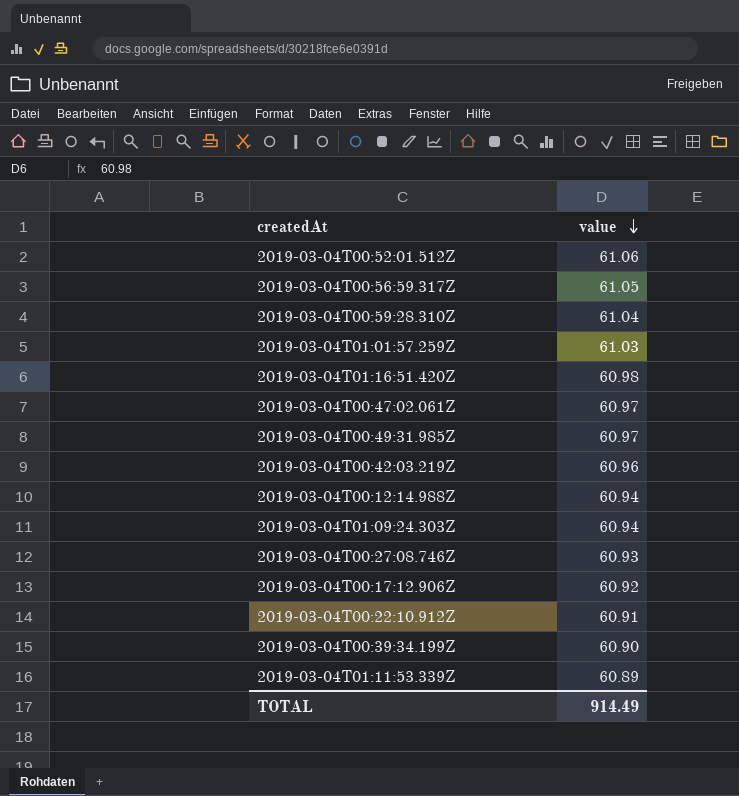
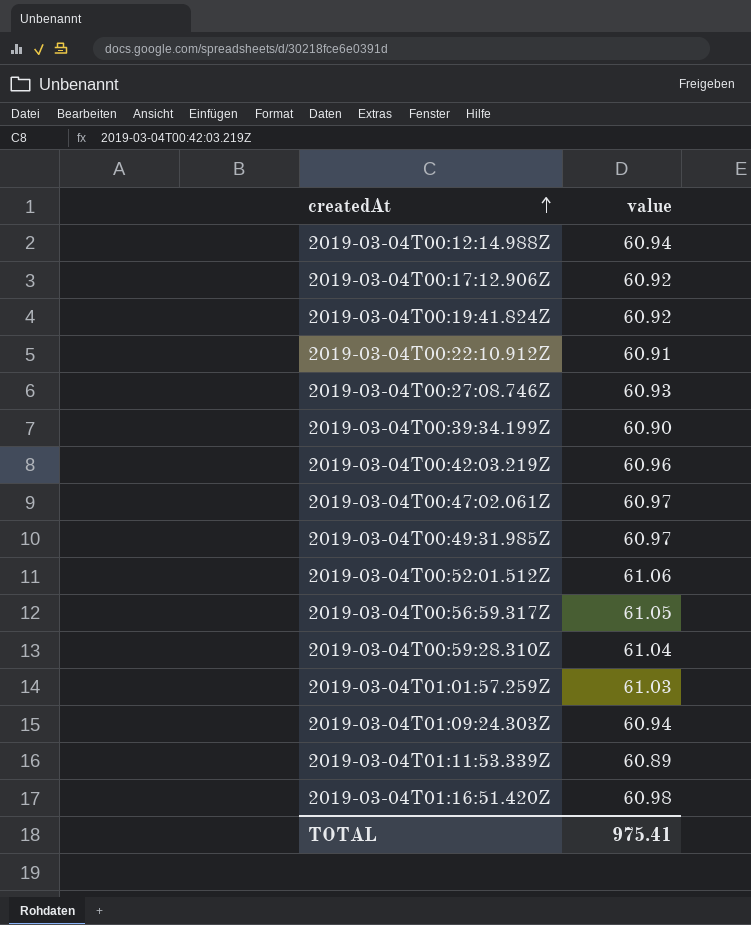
row order: value descending -> createdAt ascending
row 2019-03-04T00:19:41.824Z: none -> 60.92
TOTAL | value: 914.49 -> 975.41

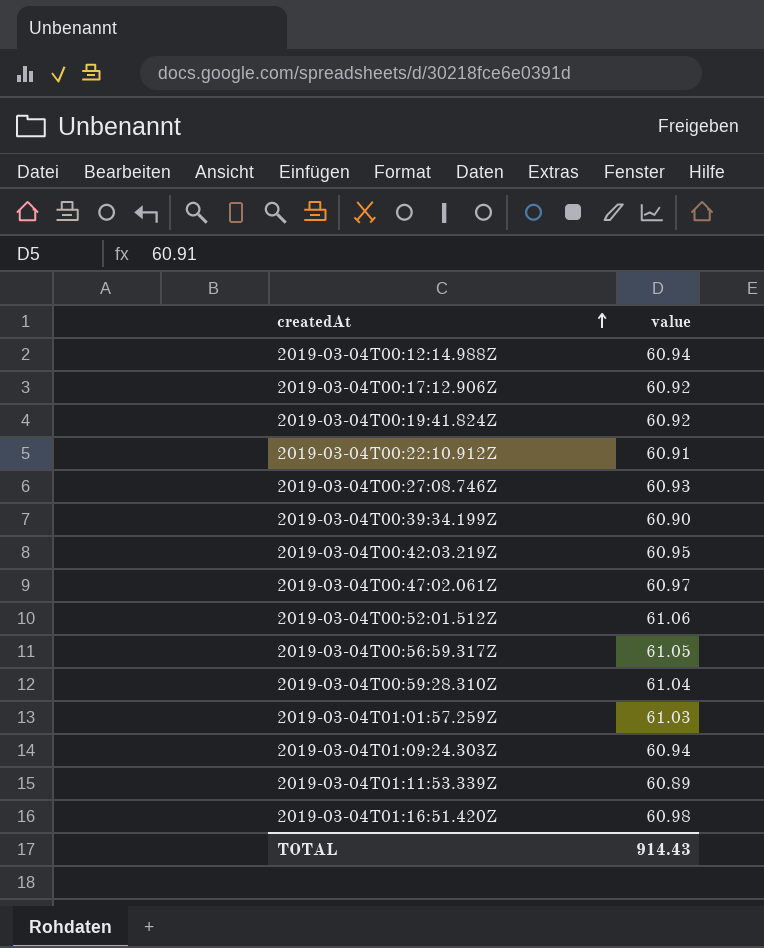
row 2019-03-04T00:49:31.985Z: 60.97 -> none
2019-03-04T00:42:03.219Z | value: 60.96 -> 60.95
TOTAL | value: 975.41 -> 914.43

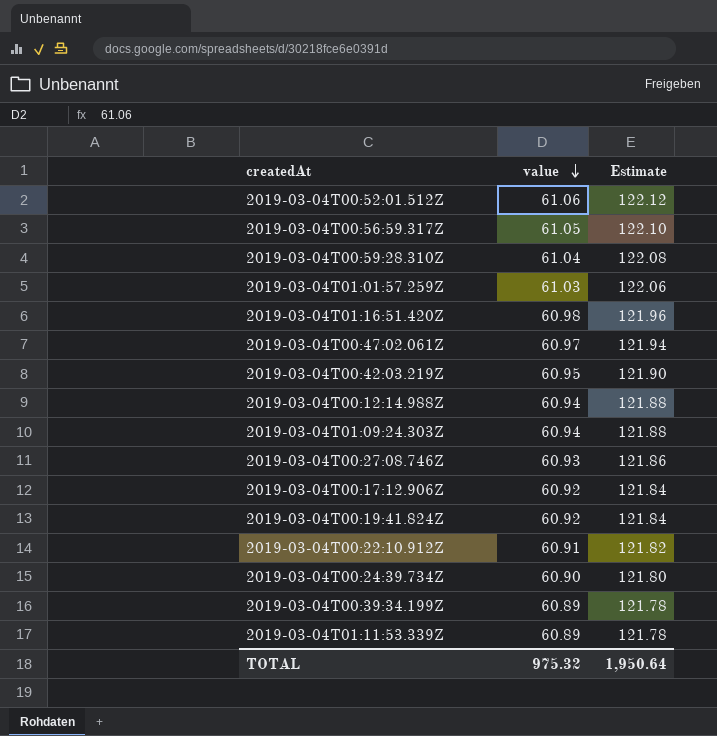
row order: createdAt ascending -> value descending
column Estimate | formula: none -> [value] * 2
row 2019-03-04T00:24:39.734Z: none -> 60.90 | 121.80
2019-03-04T00:39:34.199Z | value: 60.90 -> 60.89
TOTAL | value: 914.43 -> 975.32

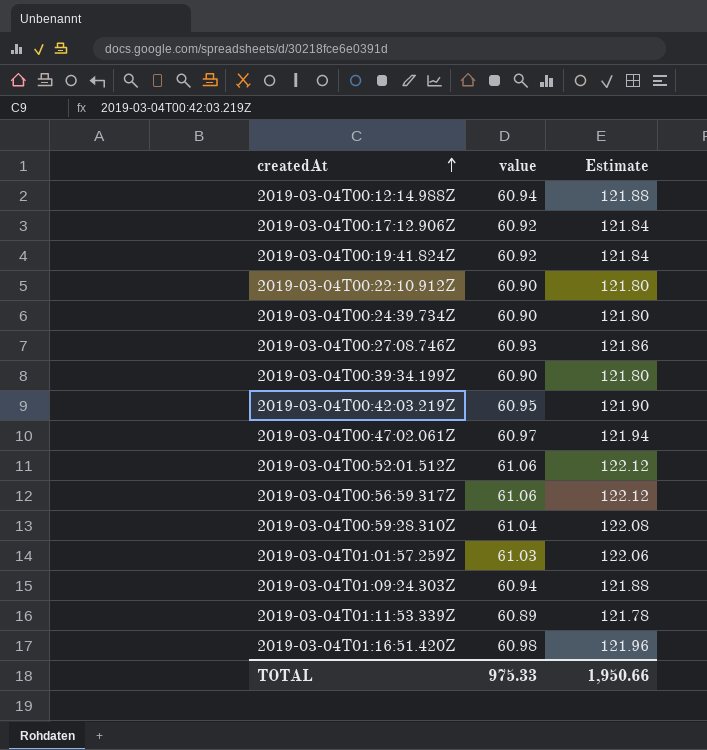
row order: value descending -> createdAt ascending
2019-03-04T00:22:10.912Z | value: 60.91 -> 60.90
2019-03-04T00:22:10.912Z | Estimate: 121.82 -> 121.80
2019-03-04T00:39:34.199Z | value: 60.89 -> 60.90
2019-03-04T00:39:34.199Z | Estimate: 121.78 -> 121.80
2019-03-04T00:56:59.317Z | value: 61.05 -> 61.06
2019-03-04T00:56:59.317Z | Estimate: 122.10 -> 122.12
TOTAL | value: 975.32 -> 975.33
TOTAL | Estimate: 1,950.64 -> 1,950.66

